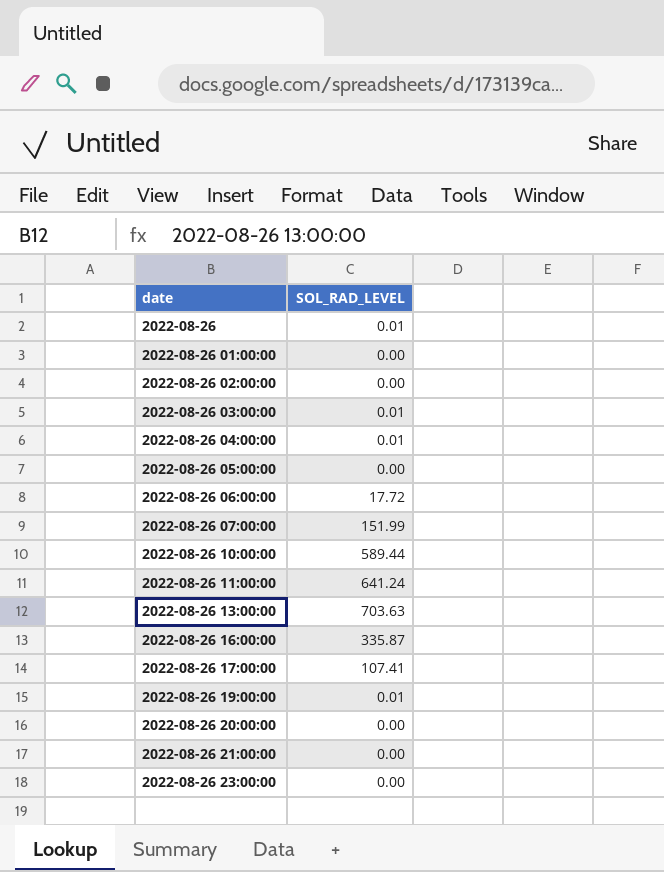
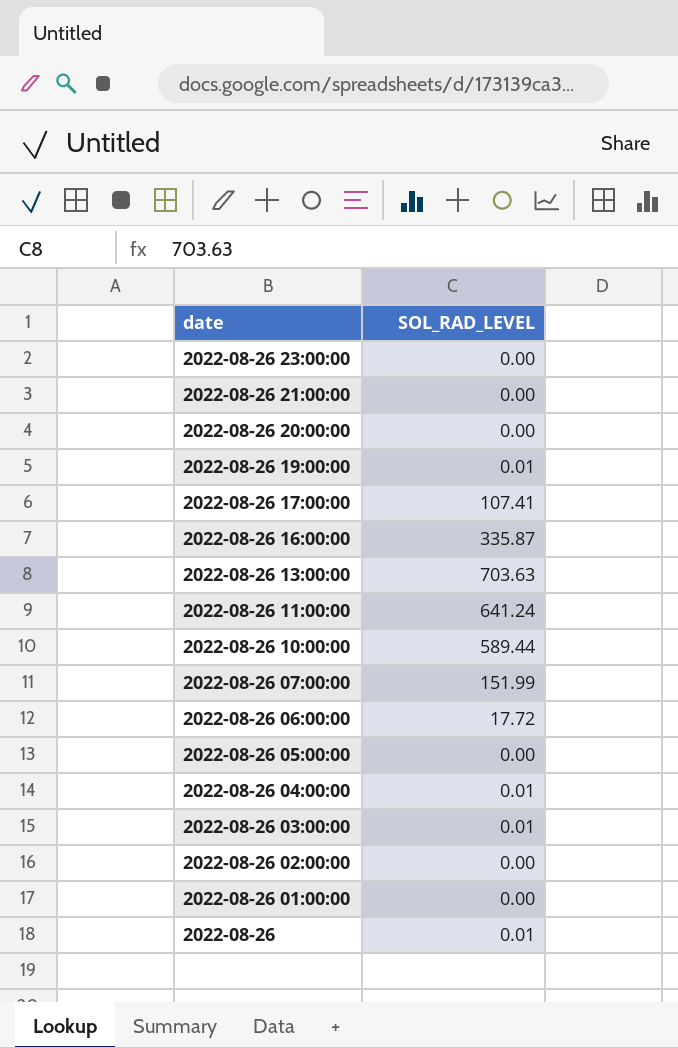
row order: date ascending -> date descending

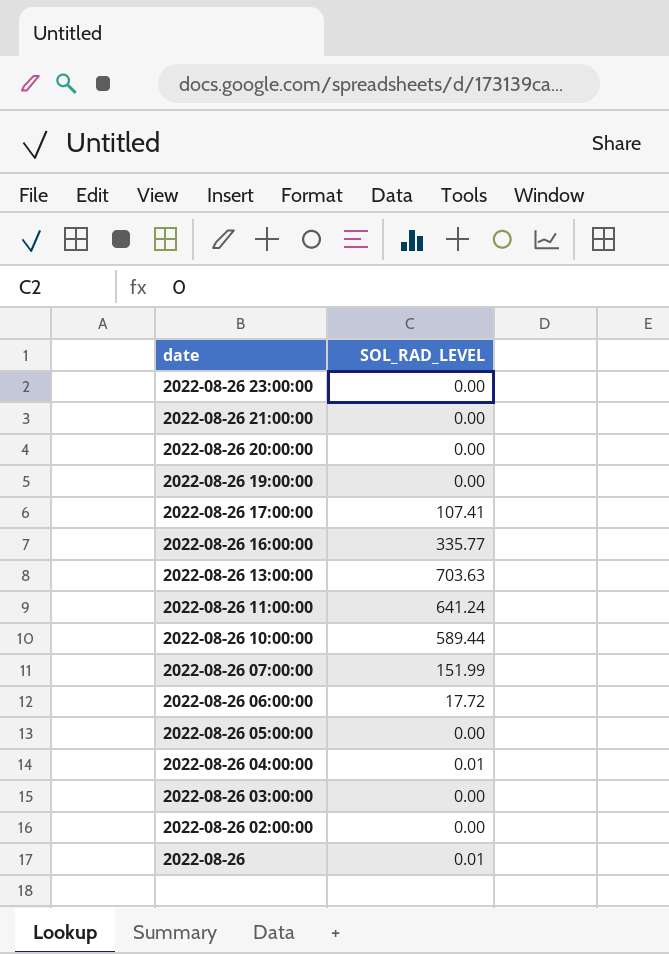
row 2022-08-26 01:00:00: 0.00 -> none
2022-08-26 19:00:00 | SOL_RAD_LEVEL: 0.01 -> 0.00
2022-08-26 16:00:00 | SOL_RAD_LEVEL: 335.87 -> 335.77
2022-08-26 03:00:00 | SOL_RAD_LEVEL: 0.01 -> 0.00

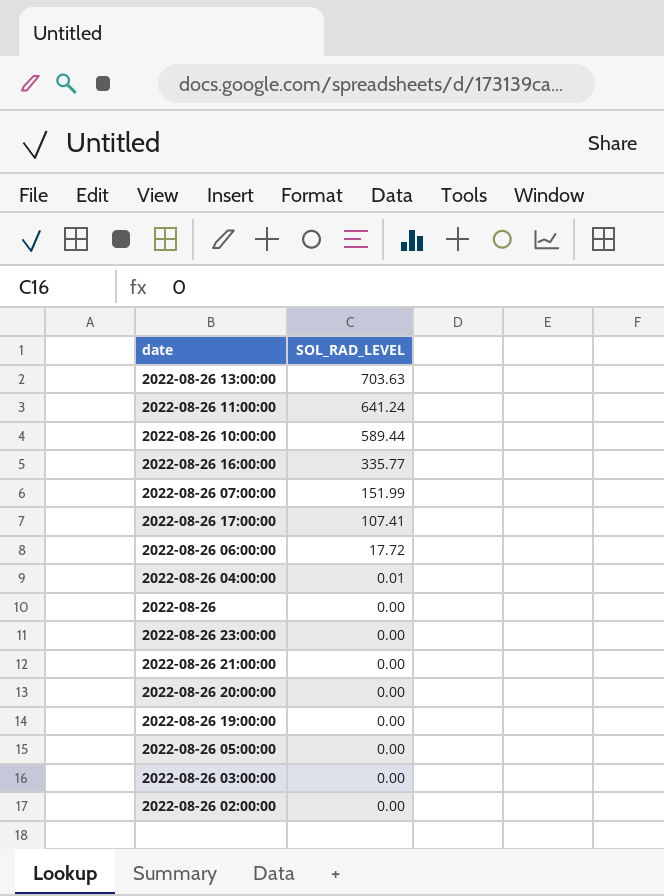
row order: date descending -> SOL_RAD_LEVEL descending
2022-08-26 | SOL_RAD_LEVEL: 0.01 -> 0.00

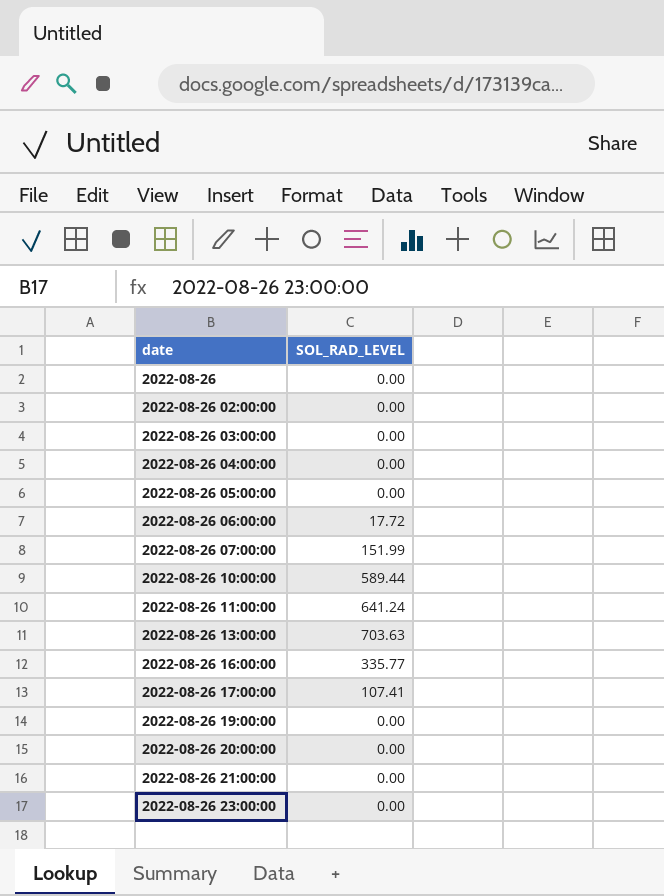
row order: SOL_RAD_LEVEL descending -> date ascending
2022-08-26 04:00:00 | SOL_RAD_LEVEL: 0.01 -> 0.00

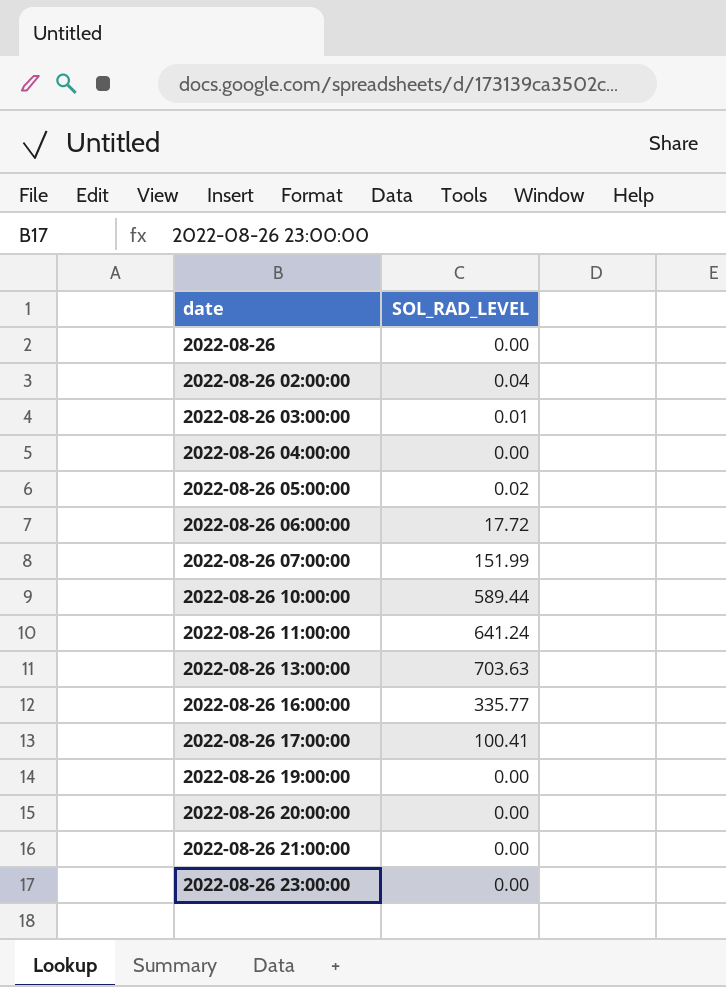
2022-08-26 02:00:00 | SOL_RAD_LEVEL: 0.00 -> 0.04
2022-08-26 03:00:00 | SOL_RAD_LEVEL: 0.00 -> 0.01
2022-08-26 05:00:00 | SOL_RAD_LEVEL: 0.00 -> 0.02
2022-08-26 17:00:00 | SOL_RAD_LEVEL: 107.41 -> 100.41

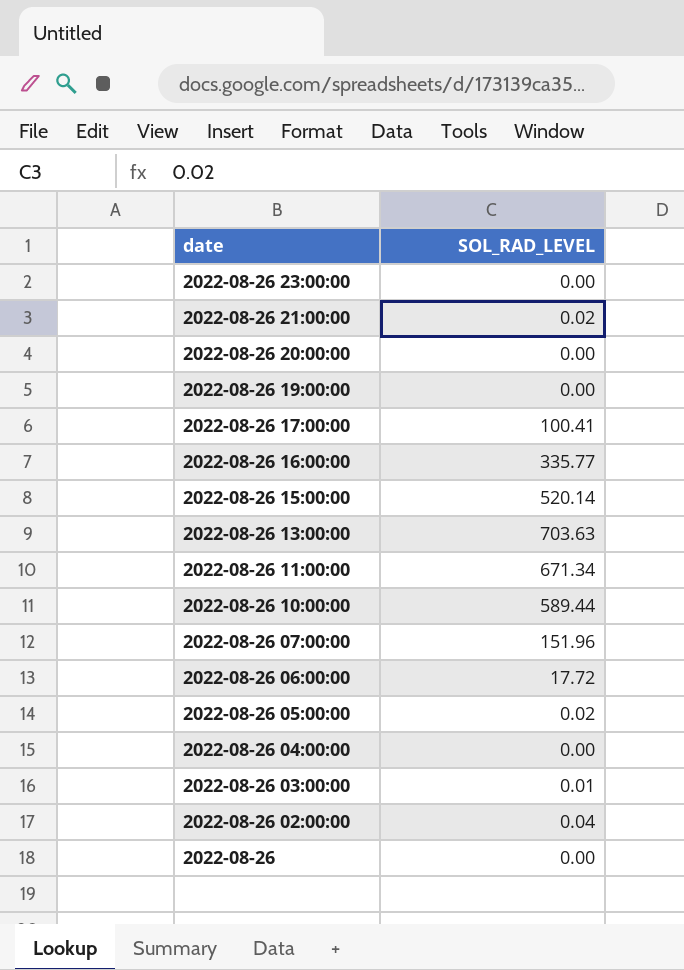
row order: date ascending -> date descending
2022-08-26 21:00:00 | SOL_RAD_LEVEL: 0.00 -> 0.02
row 2022-08-26 15:00:00: none -> 520.14
2022-08-26 11:00:00 | SOL_RAD_LEVEL: 641.24 -> 671.34
2022-08-26 07:00:00 | SOL_RAD_LEVEL: 151.99 -> 151.96

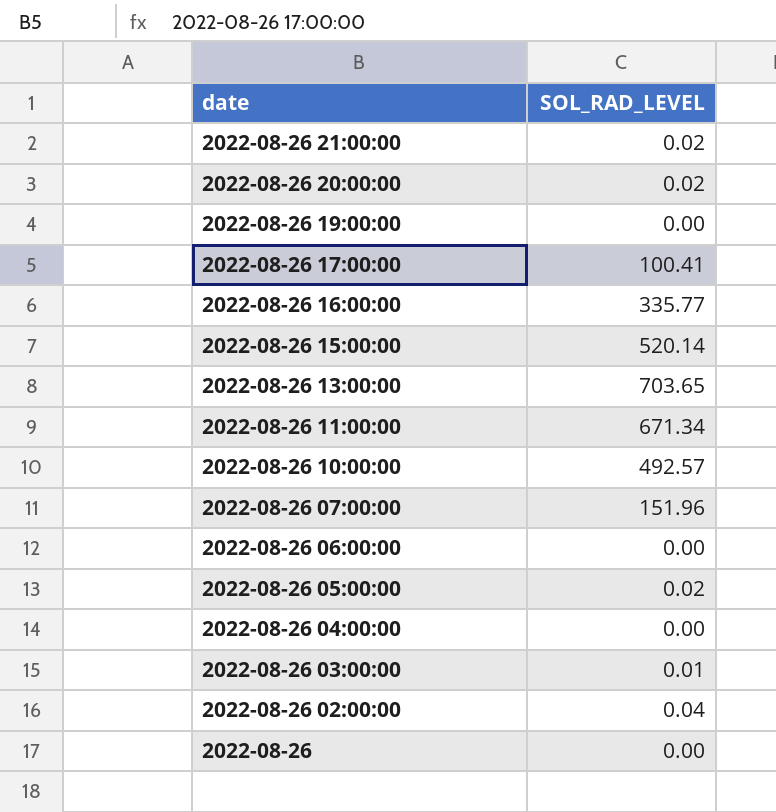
row 2022-08-26 23:00:00: 0.00 -> none
2022-08-26 20:00:00 | SOL_RAD_LEVEL: 0.00 -> 0.02
2022-08-26 13:00:00 | SOL_RAD_LEVEL: 703.63 -> 703.65
2022-08-26 10:00:00 | SOL_RAD_LEVEL: 589.44 -> 492.57
2022-08-26 06:00:00 | SOL_RAD_LEVEL: 17.72 -> 0.00

